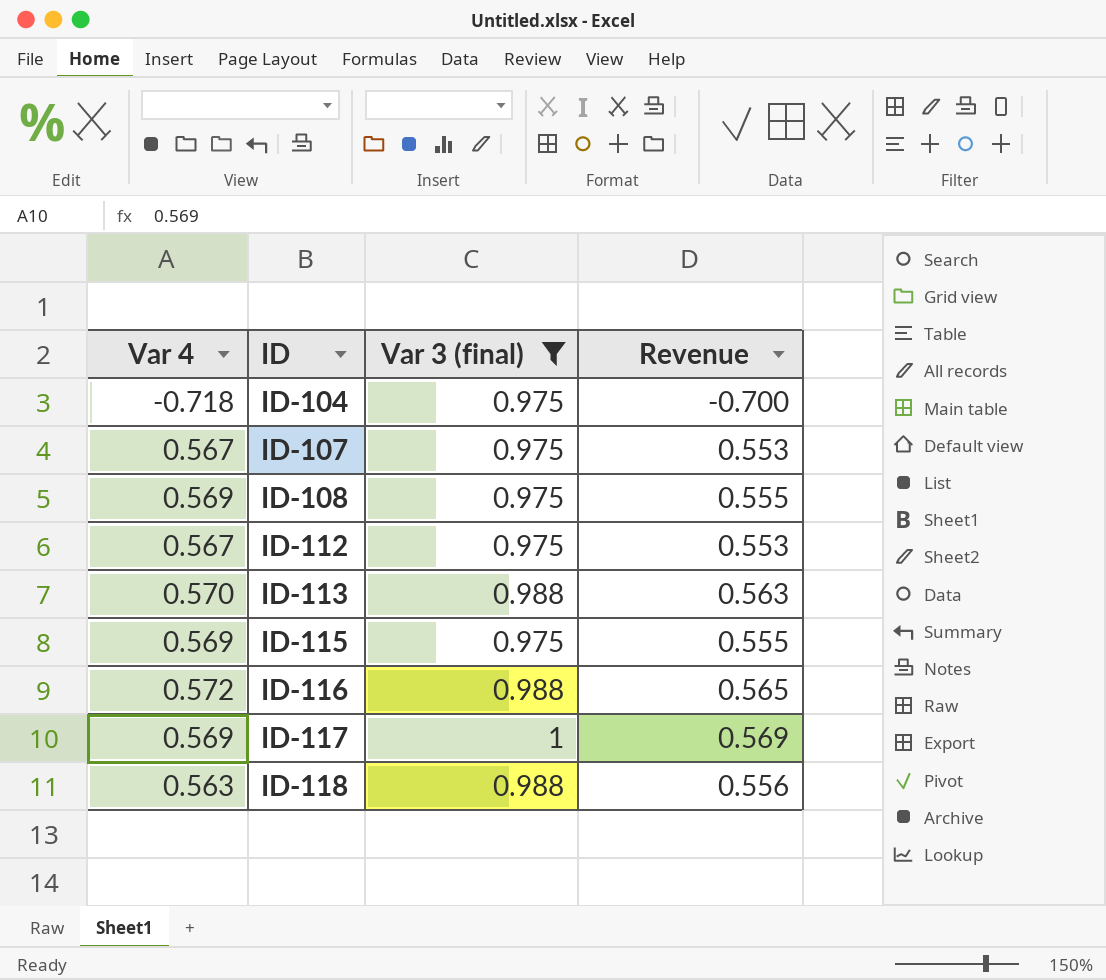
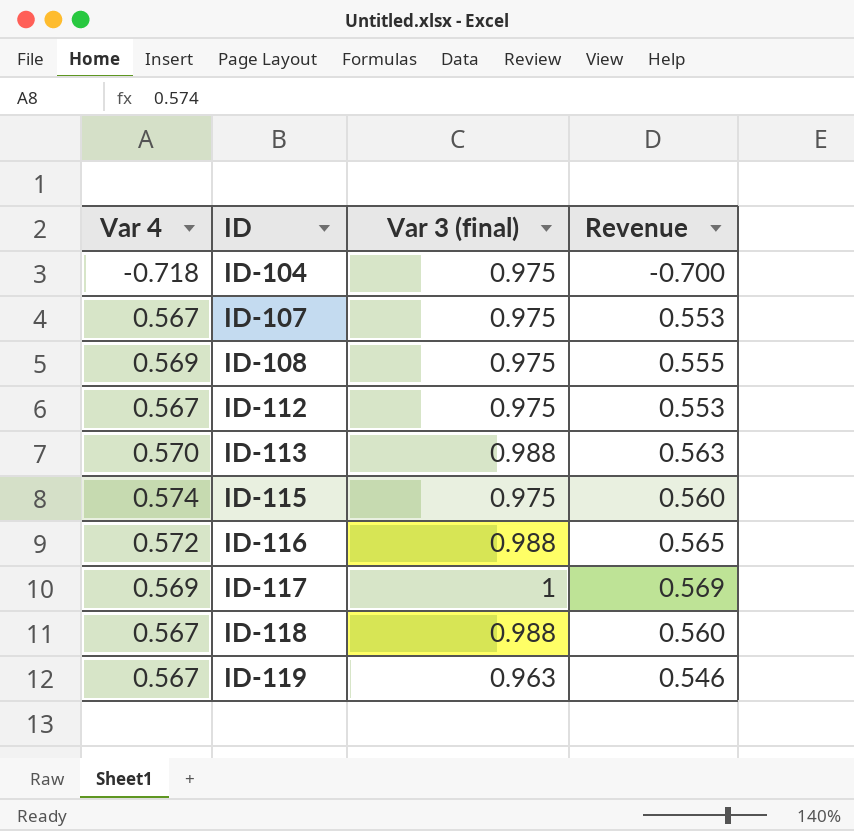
filter: Var 3 (final) != 0.963 -> none
ID-115 | Var 4: 0.569 -> 0.574
ID-115 | Revenue: 0.555 -> 0.560
ID-118 | Var 4: 0.563 -> 0.567
ID-118 | Revenue: 0.556 -> 0.560

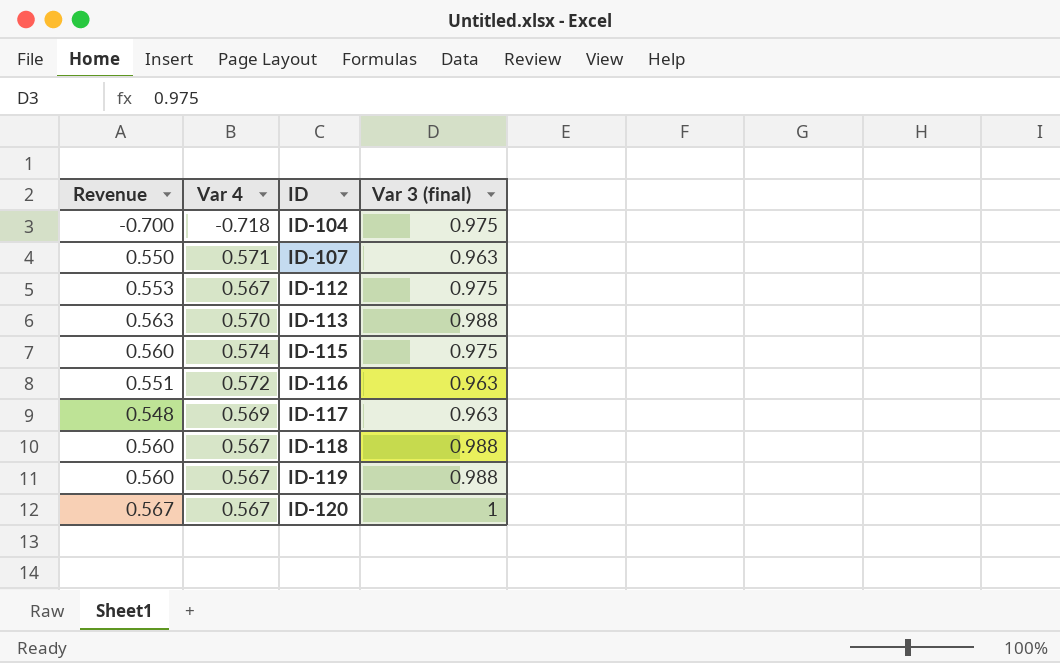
column Revenue | position: 4 -> 1
row ID-108: 0.569 | 0.975 | 0.555 -> none
ID-107 | Revenue: 0.553 -> 0.550
ID-107 | Var 4: 0.567 -> 0.571
ID-107 | Var 3 (final): 0.975 -> 0.963
ID-116 | Revenue: 0.565 -> 0.551
ID-116 | Var 3 (final): 0.988 -> 0.963
ID-117 | Revenue: 0.569 -> 0.548
ID-117 | Var 3 (final): 1 -> 0.963
ID-119 | Revenue: 0.546 -> 0.560
ID-119 | Var 3 (final): 0.963 -> 0.988
row ID-120: none -> 0.567 | 0.567 | 1

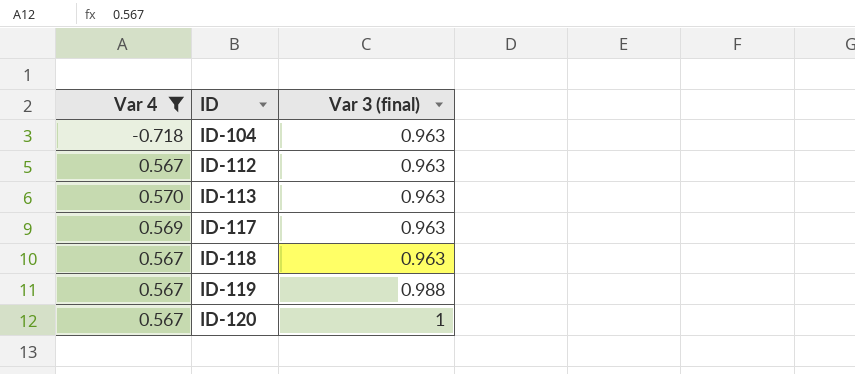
filter: none -> Var 4 <= 0.570
column Revenue | formula: [Var 4] * [Var 3 (final)] -> none
ID-104 | Var 3 (final): 0.975 -> 0.963
ID-112 | Var 3 (final): 0.975 -> 0.963
ID-113 | Var 3 (final): 0.988 -> 0.963
ID-118 | Var 3 (final): 0.988 -> 0.963

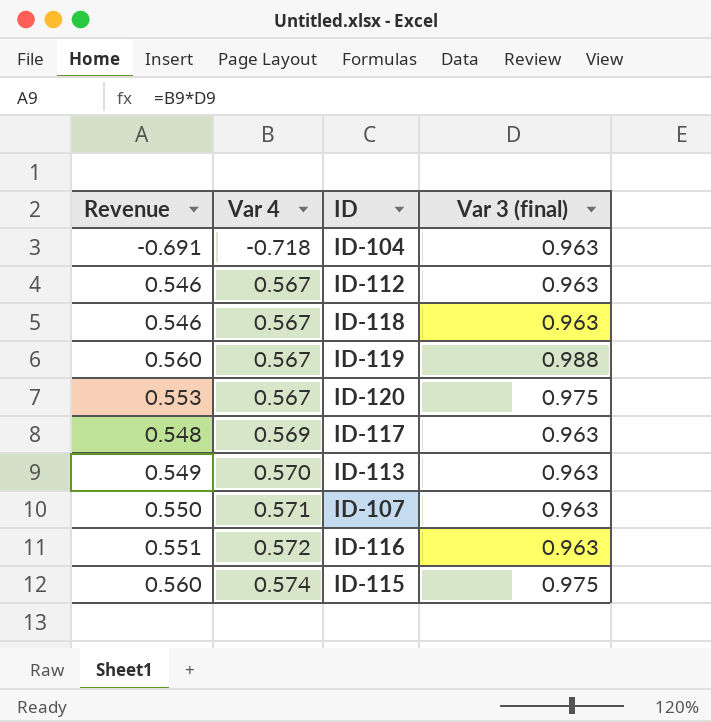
filter: Var 4 <= 0.570 -> none
row order: ID ascending -> Var 4 ascending
column Revenue | formula: none -> [Var 4] * [Var 3 (final)]
ID-120 | Var 3 (final): 1 -> 0.975

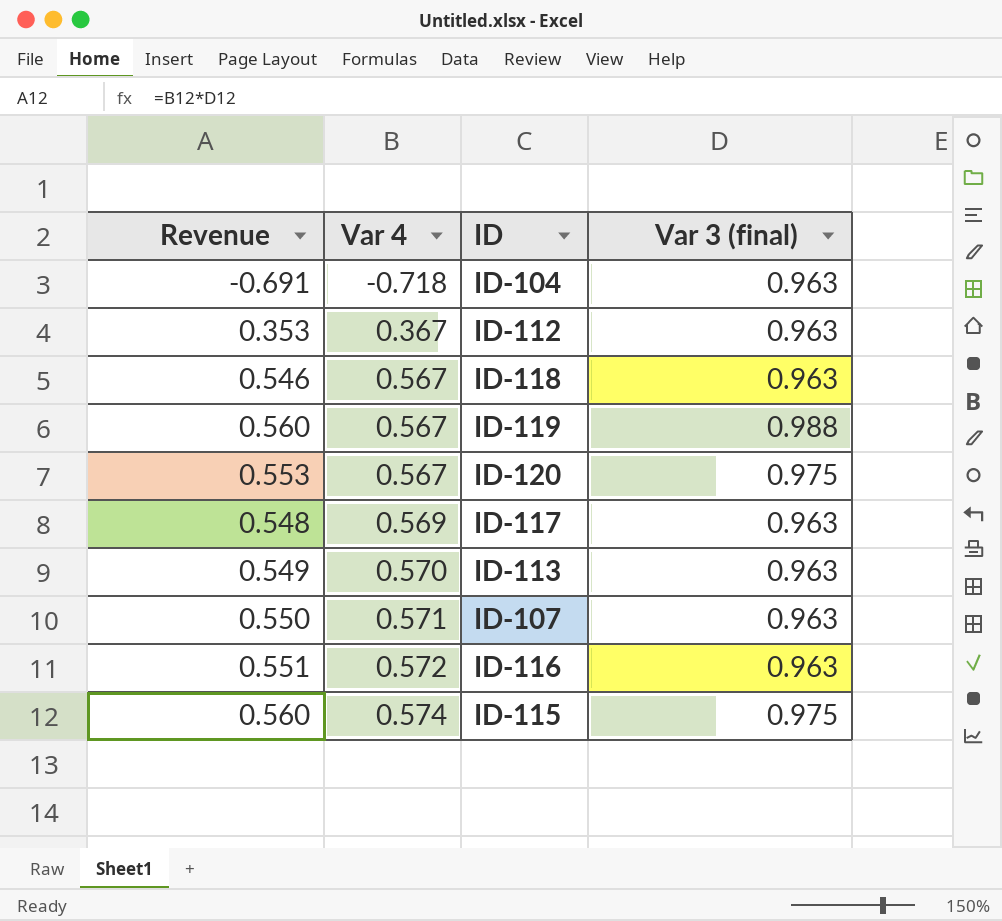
ID-112 | Revenue: 0.546 -> 0.353
ID-112 | Var 4: 0.567 -> 0.367

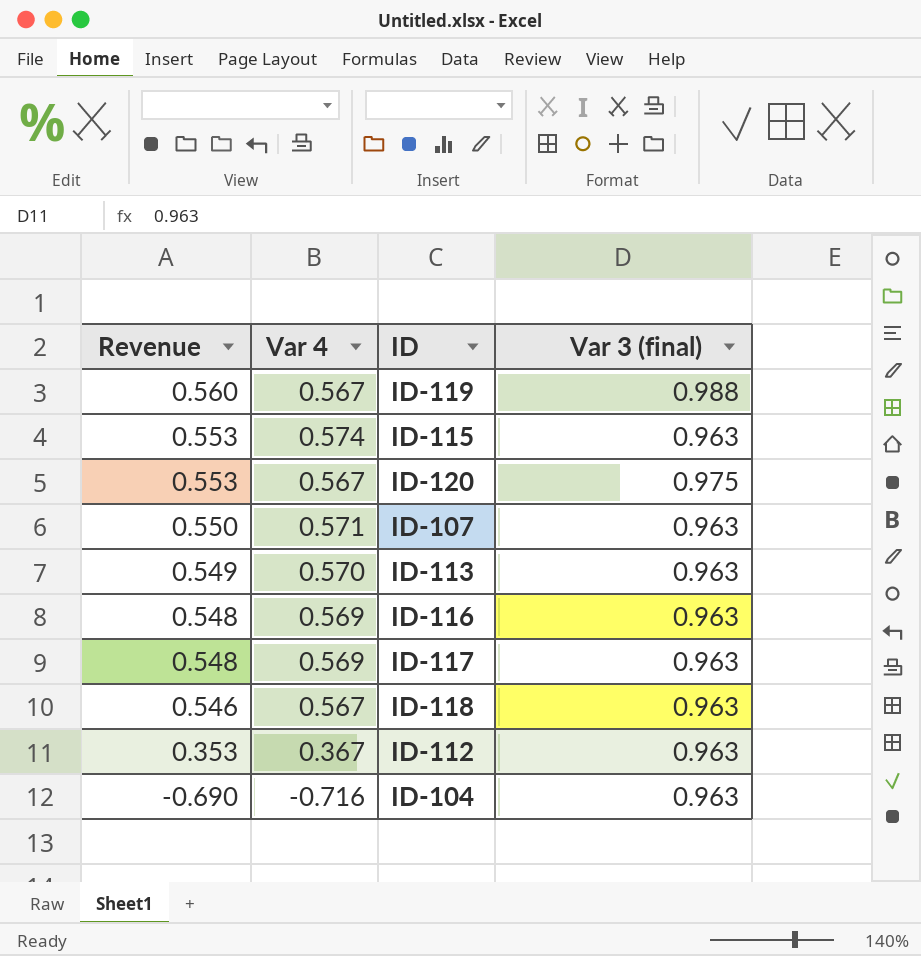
row order: Var 4 ascending -> Revenue descending
ID-115 | Revenue: 0.560 -> 0.553
ID-115 | Var 3 (final): 0.975 -> 0.963
ID-116 | Revenue: 0.551 -> 0.548
ID-116 | Var 4: 0.572 -> 0.569
ID-104 | Revenue: -0.691 -> -0.690
ID-104 | Var 4: -0.718 -> -0.716

